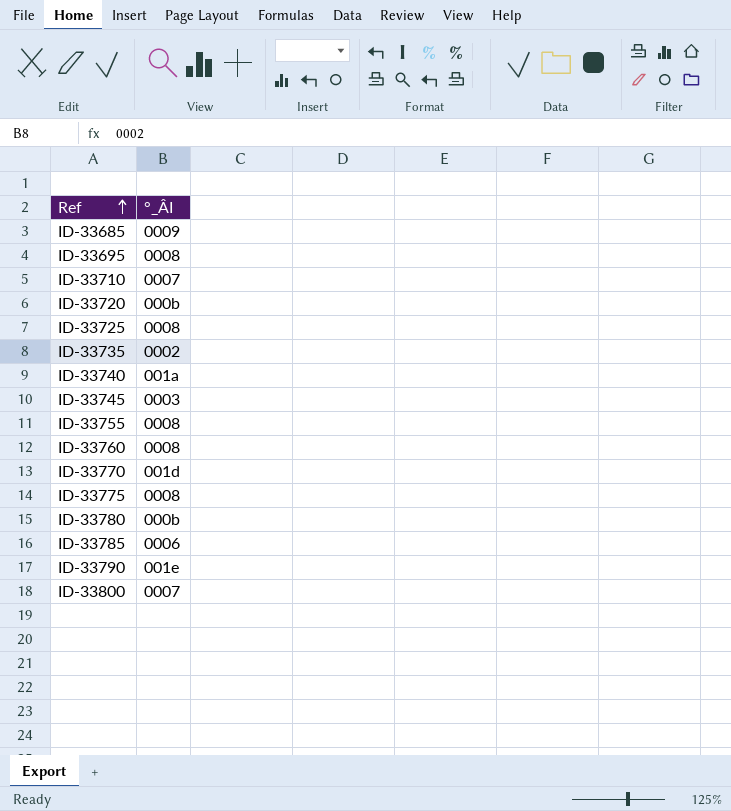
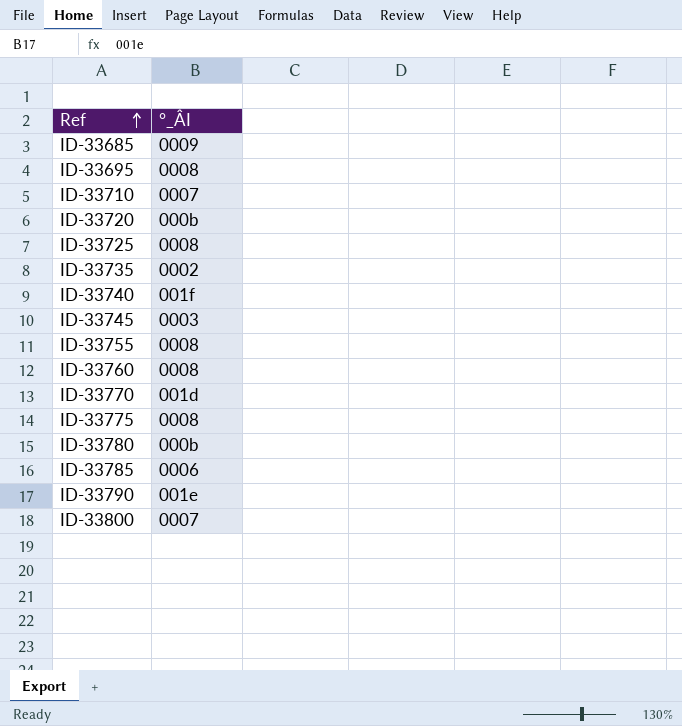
ID-33740 | °_ÂI: 001a -> 001f

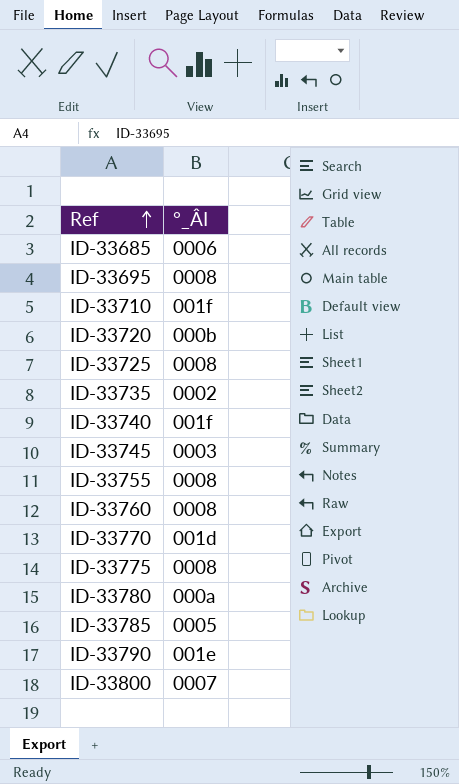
ID-33685 | °_ÂI: 0009 -> 0006
ID-33710 | °_ÂI: 0007 -> 001f
ID-33780 | °_ÂI: 000b -> 000a
ID-33785 | °_ÂI: 0006 -> 0005

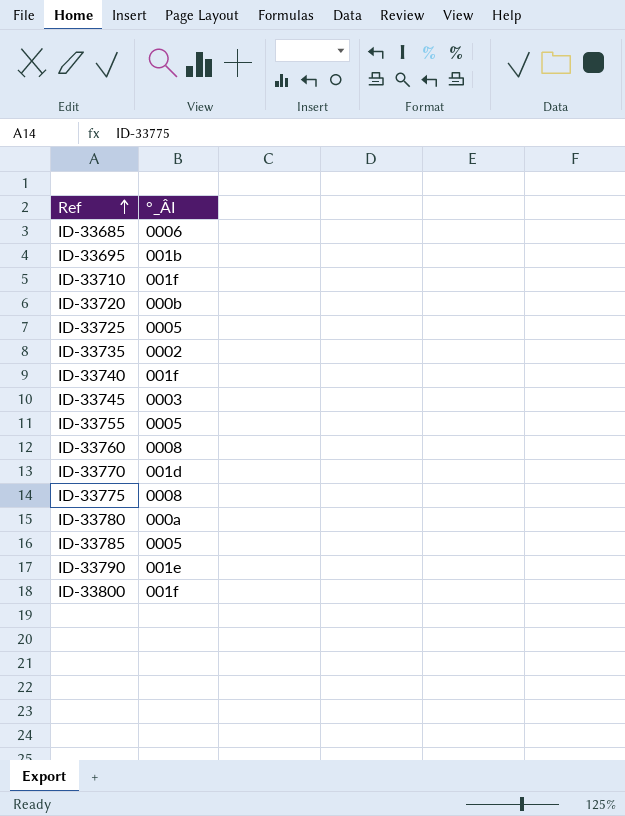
ID-33695 | °_ÂI: 0008 -> 001b
ID-33725 | °_ÂI: 0008 -> 0005
ID-33755 | °_ÂI: 0008 -> 0005
ID-33800 | °_ÂI: 0007 -> 001f

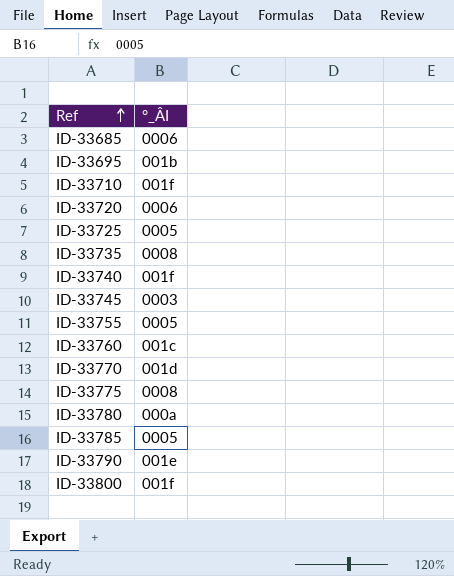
ID-33720 | °_ÂI: 000b -> 0006
ID-33735 | °_ÂI: 0002 -> 0008
ID-33760 | °_ÂI: 0008 -> 001c

